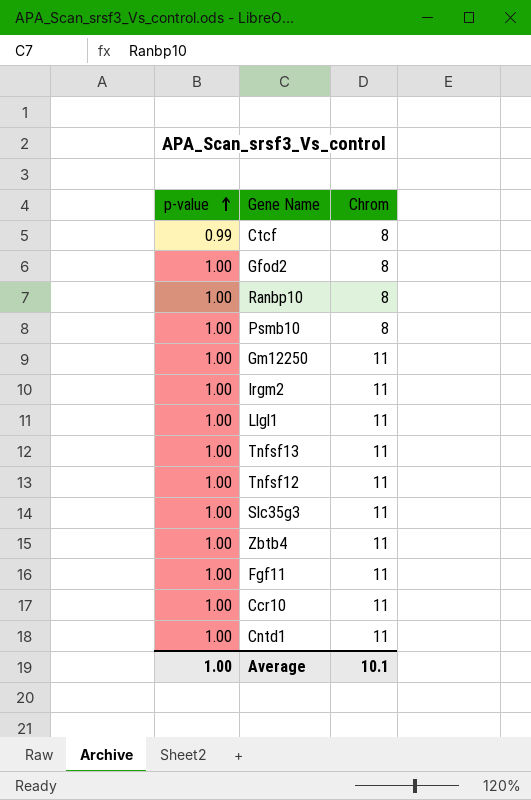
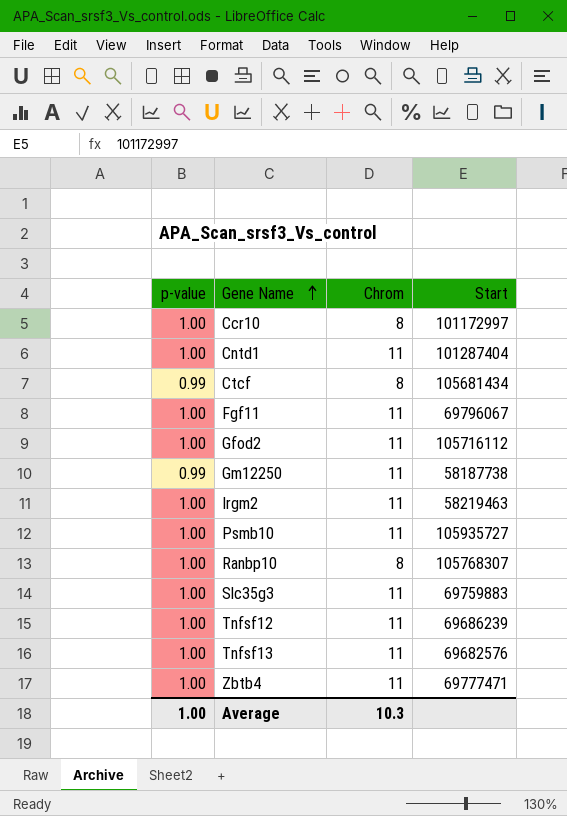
row order: p-value ascending -> Gene Name ascending
column Start | position: none -> 4
row Llgl1: 1.00 | 11 -> none
Ccr10 | Chrom: 11 -> 8
Gfod2 | Chrom: 8 -> 11
Gm12250 | p-value: 1.00 -> 0.99
Psmb10 | Chrom: 8 -> 11
Average | Chrom: 10.1 -> 10.3

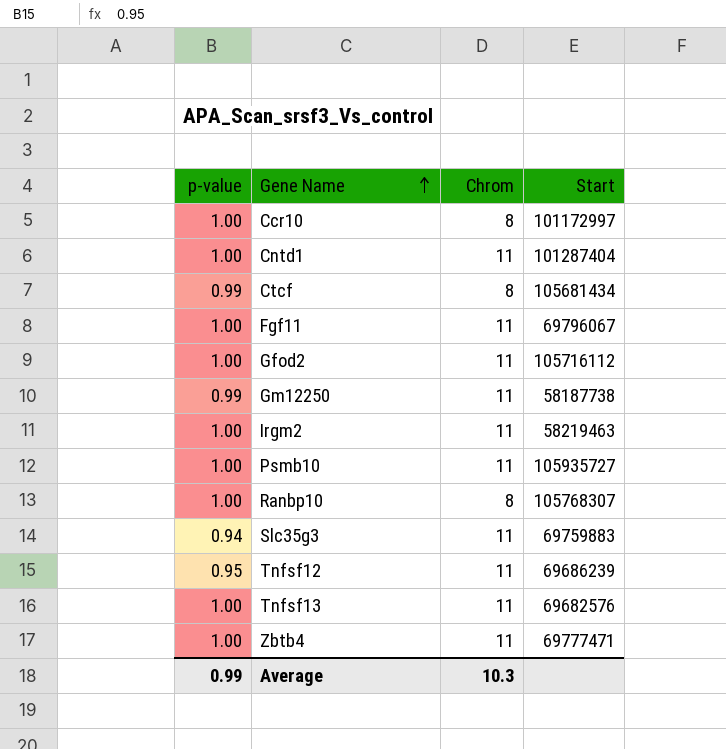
Slc35g3 | p-value: 1.00 -> 0.94
Tnfsf12 | p-value: 1.00 -> 0.95
Average | p-value: 1.00 -> 0.99

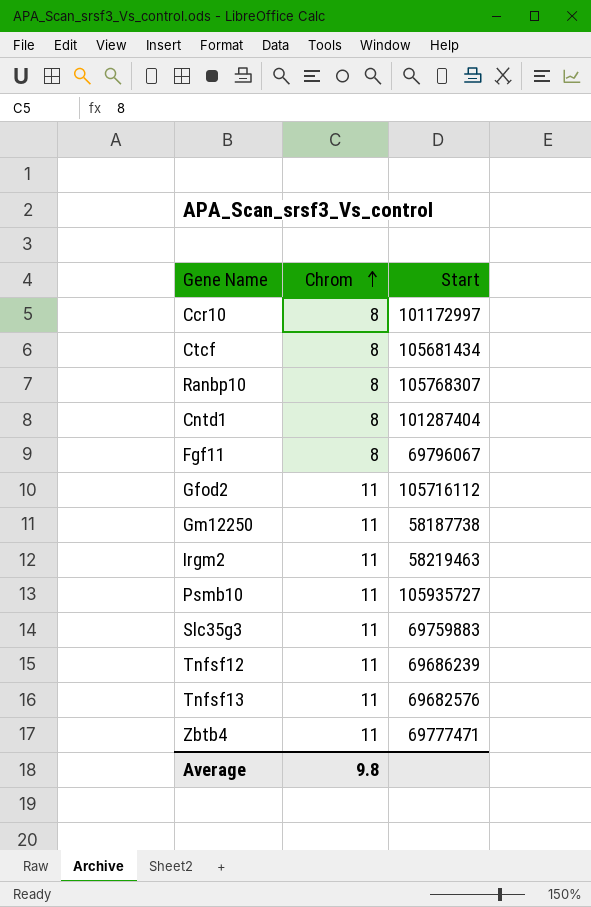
row order: Gene Name ascending -> Chrom ascending
column p-value | position: 1 -> none
Cntd1 | Chrom: 11 -> 8
Fgf11 | Chrom: 11 -> 8
Average | Chrom: 10.3 -> 9.8

